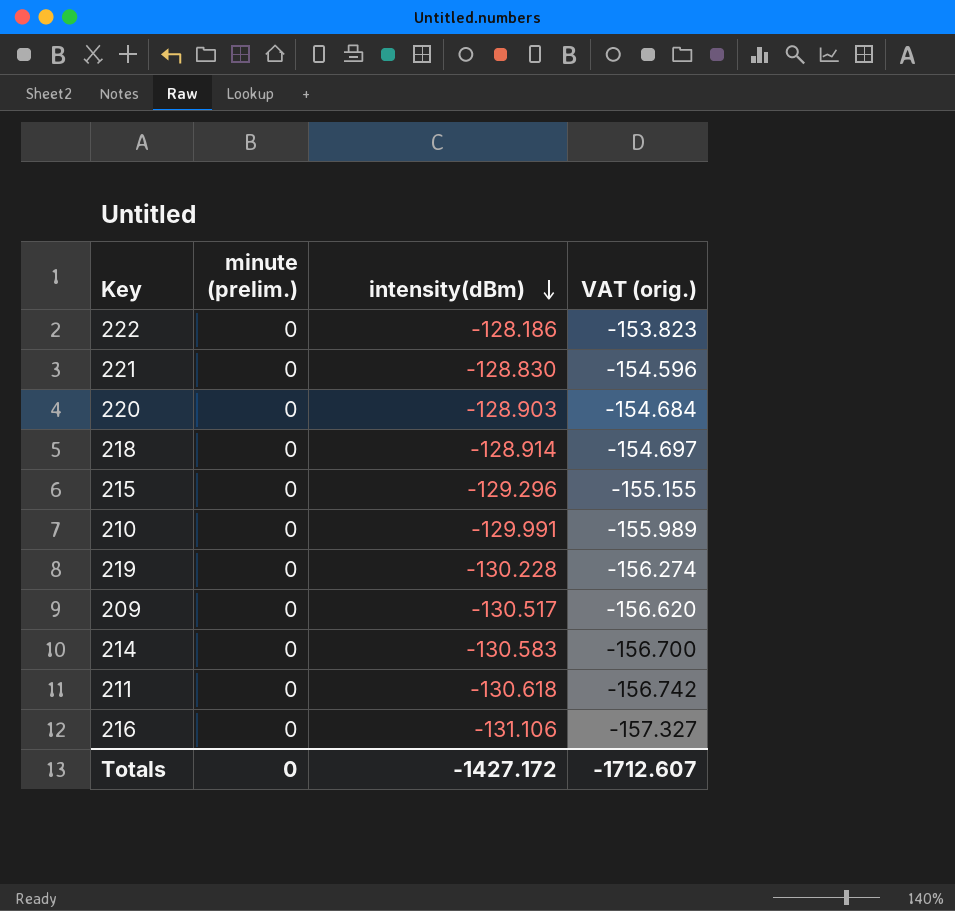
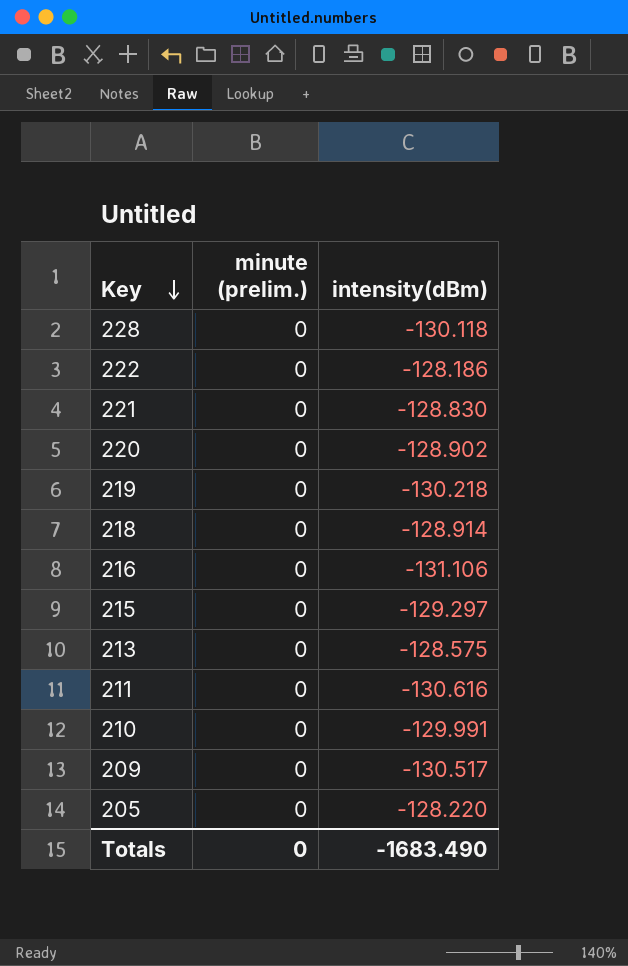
row order: intensity(dBm) descending -> Key descending
column VAT (orig.) | formula: [intensity(dBm)] * 1.2 -> none
row 214: 0 | -130.583 | -156.700 -> none
row 228: none -> 0 | -130.118
220 | intensity(dBm): -128.903 -> -128.902
219 | intensity(dBm): -130.228 -> -130.218
215 | intensity(dBm): -129.296 -> -129.297
row 213: none -> 0 | -128.575
211 | intensity(dBm): -130.618 -> -130.616
row 205: none -> 0 | -128.220
Totals | intensity(dBm): -1427.172 -> -1683.490

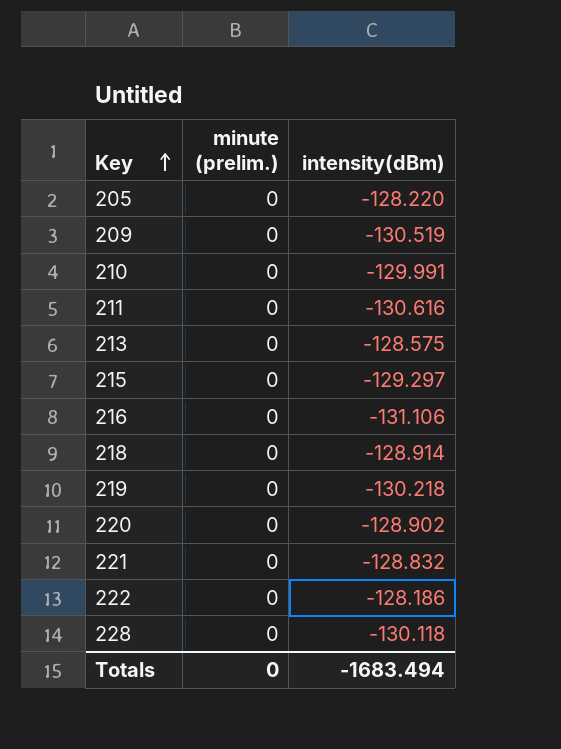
row order: Key descending -> Key ascending
209 | intensity(dBm): -130.517 -> -130.519
221 | intensity(dBm): -128.830 -> -128.832
Totals | intensity(dBm): -1683.490 -> -1683.494

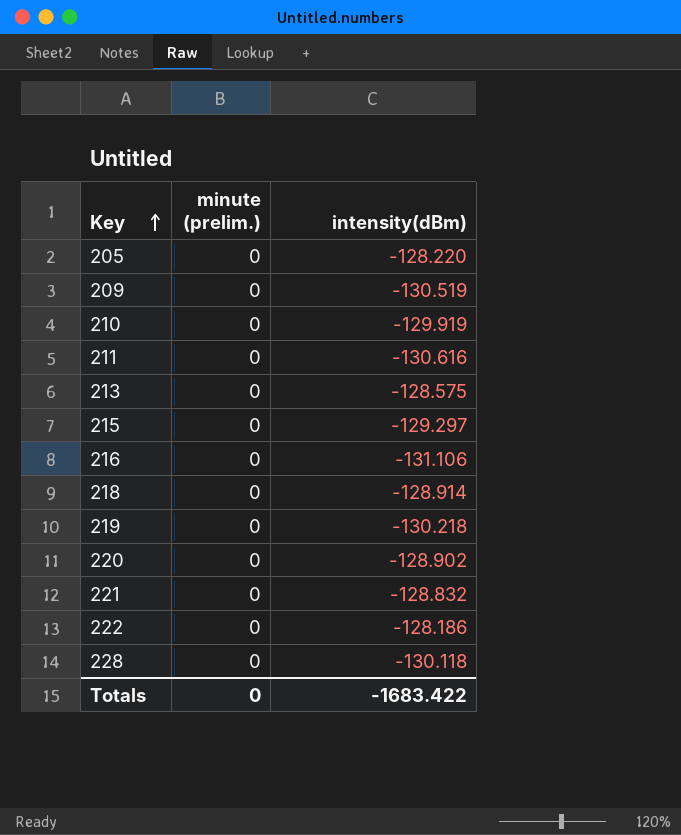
210 | intensity(dBm): -129.991 -> -129.919
Totals | intensity(dBm): -1683.494 -> -1683.422

